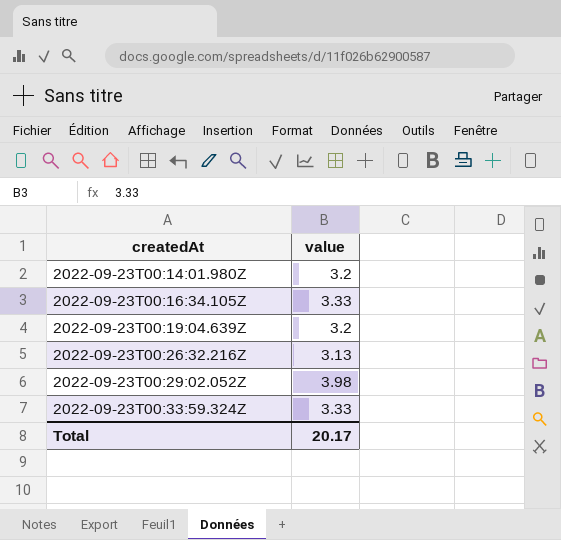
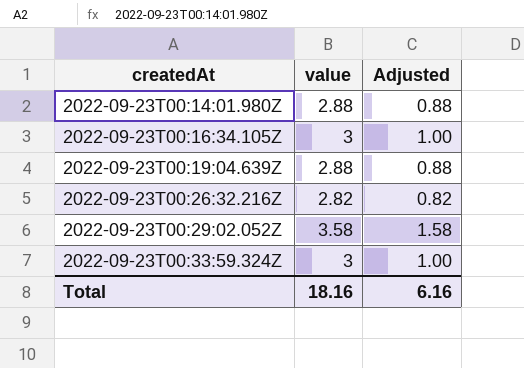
column Adjusted | formula: none -> [value] - 2
2022-09-23T00:14:01.980Z | value: 3.2 -> 2.88
2022-09-23T00:16:34.105Z | value: 3.33 -> 3
2022-09-23T00:19:04.639Z | value: 3.2 -> 2.88
2022-09-23T00:26:32.216Z | value: 3.13 -> 2.82
2022-09-23T00:29:02.052Z | value: 3.98 -> 3.58
2022-09-23T00:33:59.324Z | value: 3.33 -> 3
Total | value: 20.17 -> 18.16

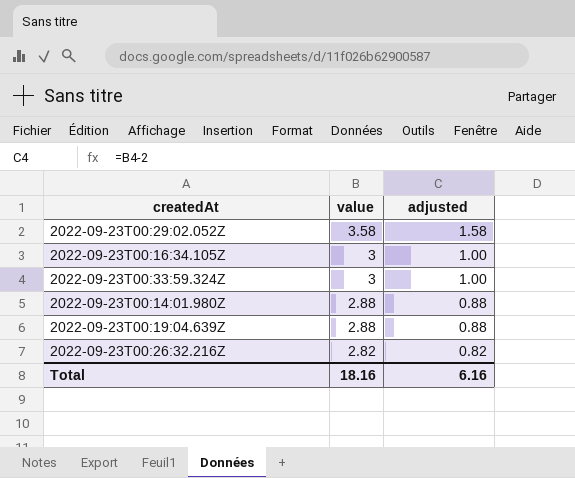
row order: createdAt ascending -> value descending
column name: Adjusted -> adjusted

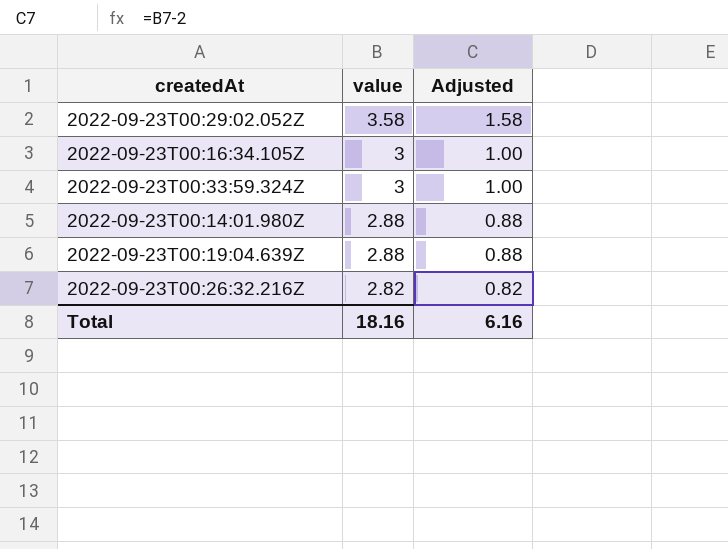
column name: adjusted -> Adjusted

